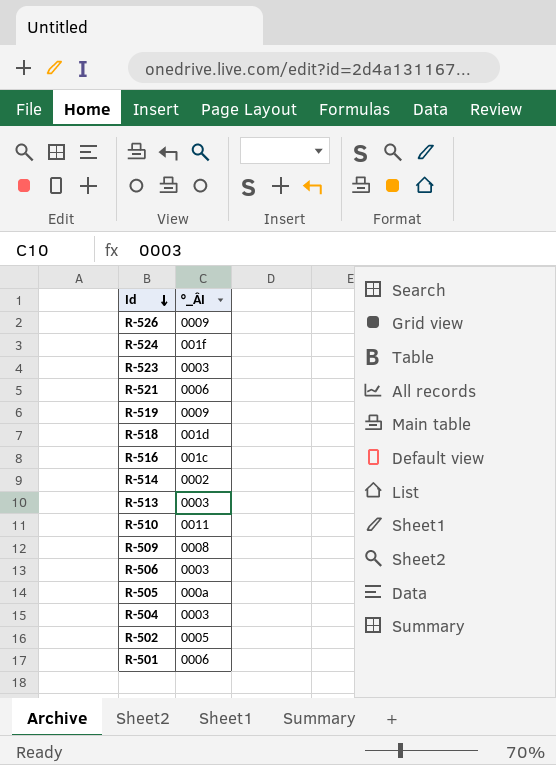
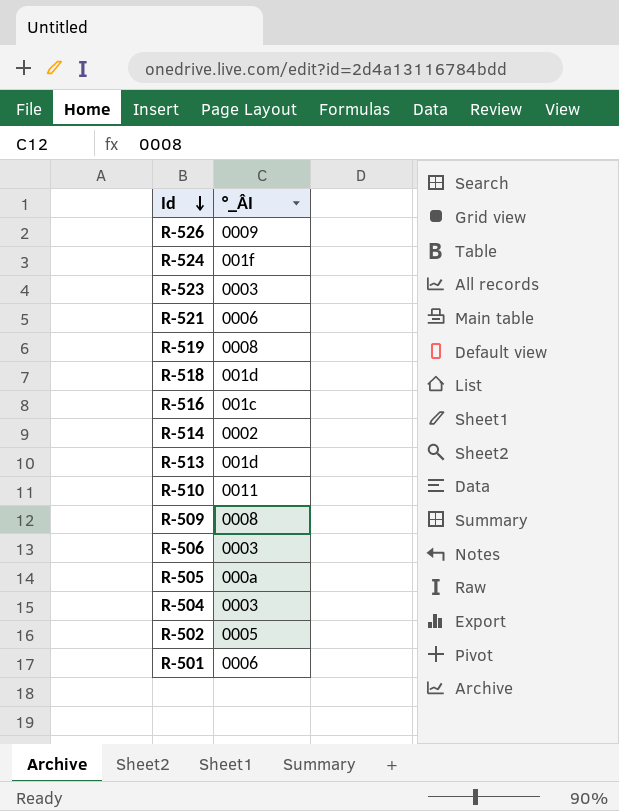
R-519 | °_ÂI: 0009 -> 0008
R-513 | °_ÂI: 0003 -> 001d

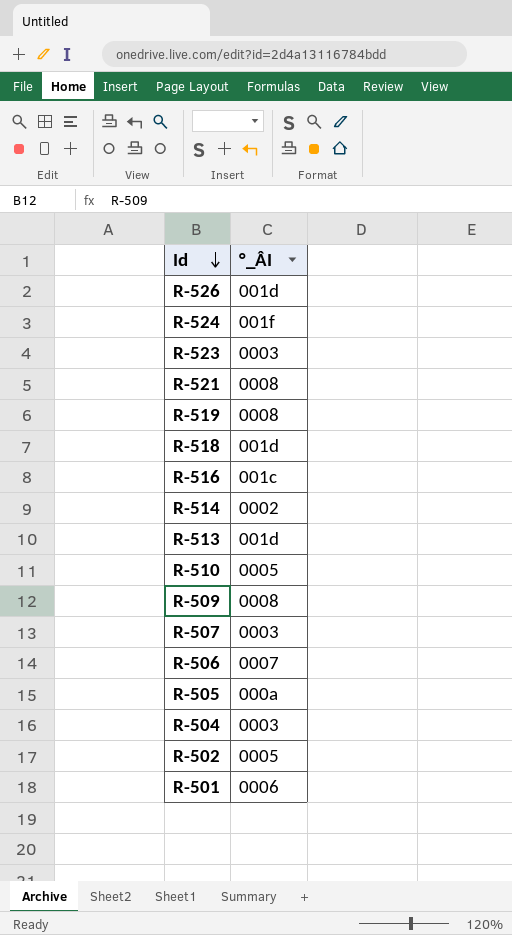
R-526 | °_ÂI: 0009 -> 001d
R-521 | °_ÂI: 0006 -> 0008
R-510 | °_ÂI: 0011 -> 0005
row R-507: none -> 0003
R-506 | °_ÂI: 0003 -> 0007

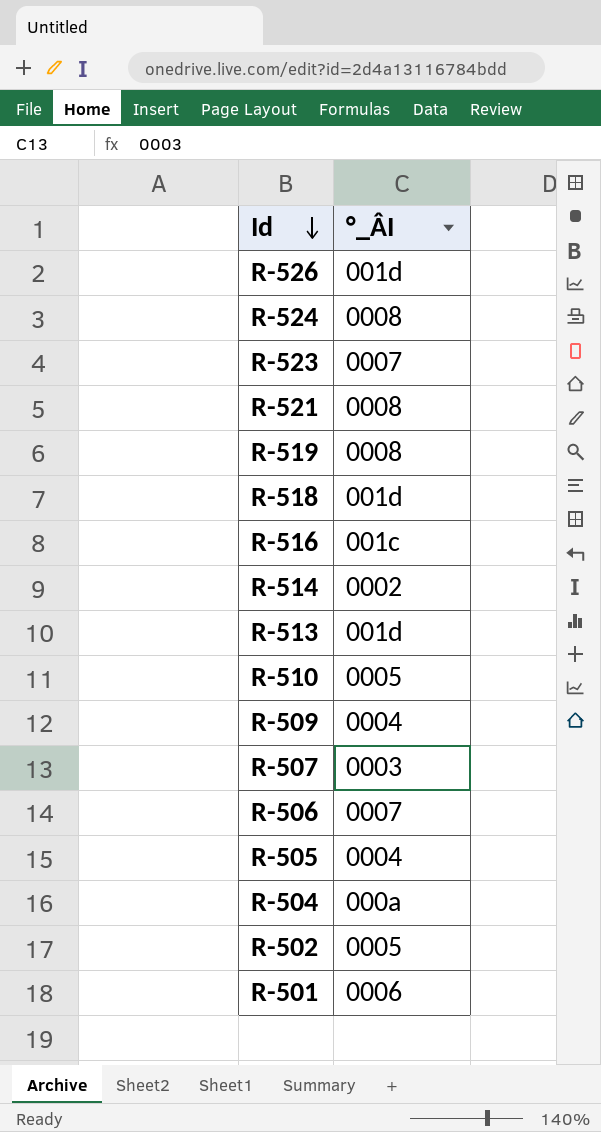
R-524 | °_ÂI: 001f -> 0008
R-523 | °_ÂI: 0003 -> 0007
R-509 | °_ÂI: 0008 -> 0004
R-505 | °_ÂI: 000a -> 0004
R-504 | °_ÂI: 0003 -> 000a

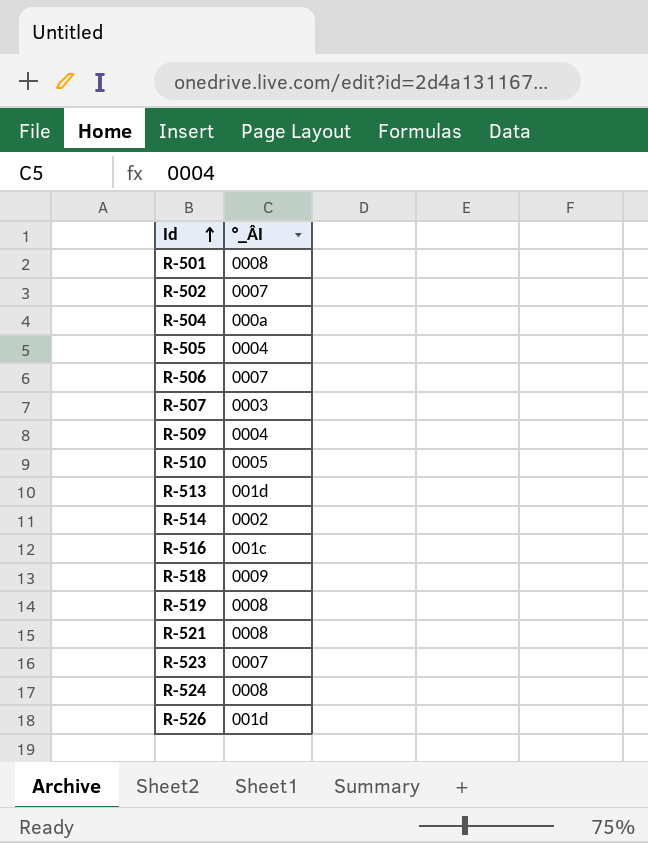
row order: Id descending -> Id ascending
R-501 | °_ÂI: 0006 -> 0008
R-502 | °_ÂI: 0005 -> 0007
R-518 | °_ÂI: 001d -> 0009

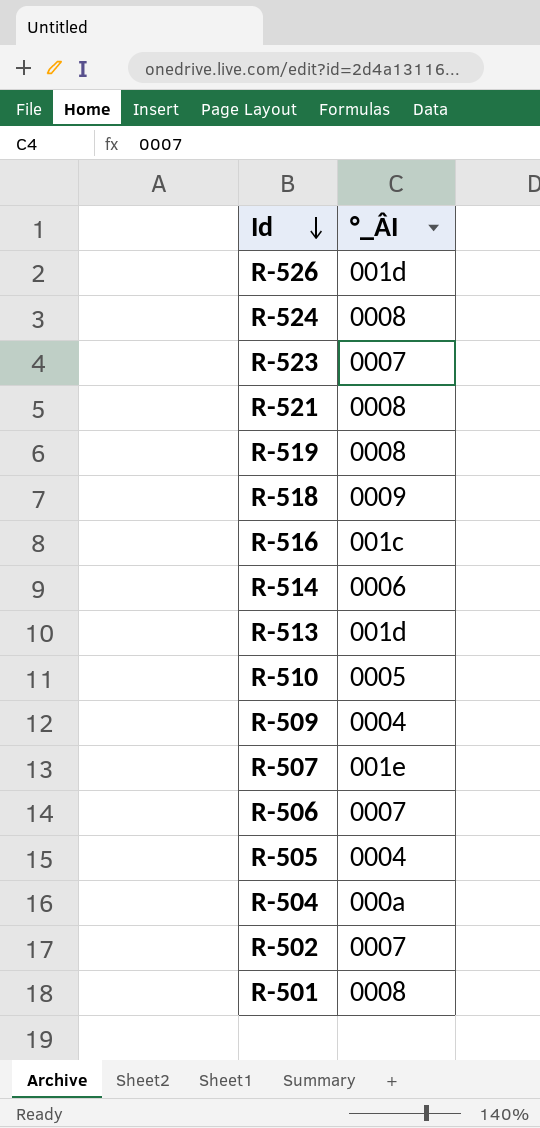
row order: Id ascending -> Id descending
R-514 | °_ÂI: 0002 -> 0006
R-507 | °_ÂI: 0003 -> 001e

